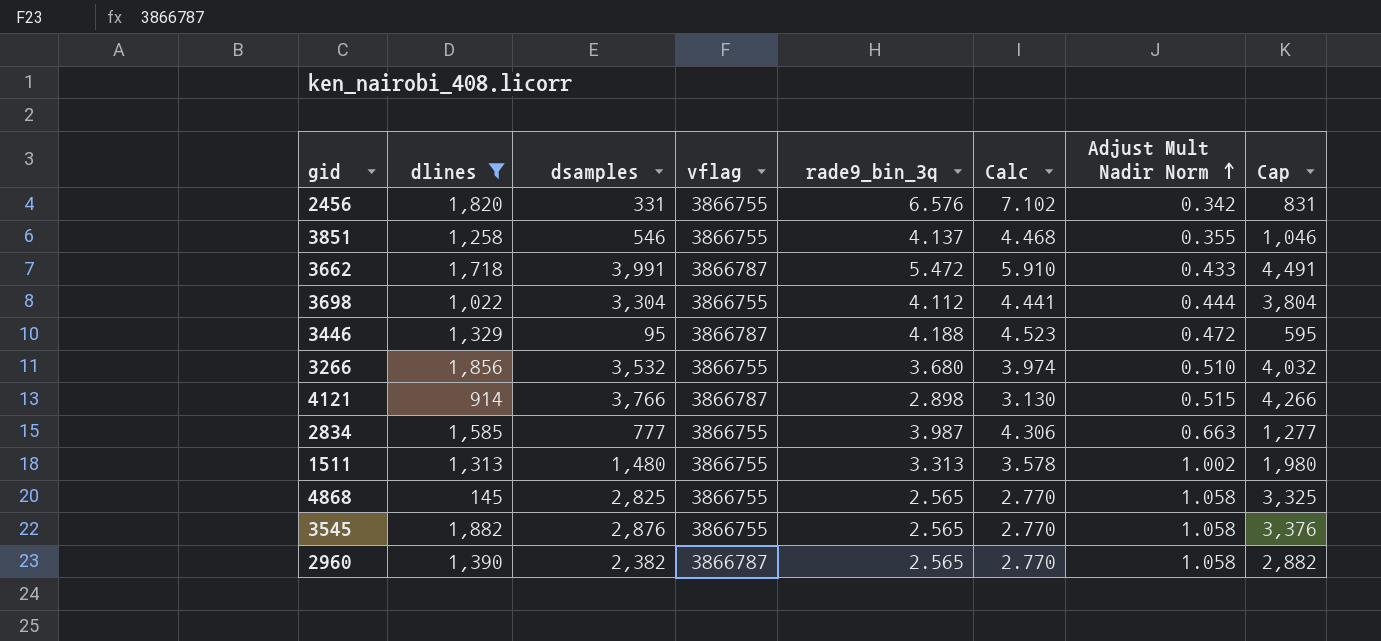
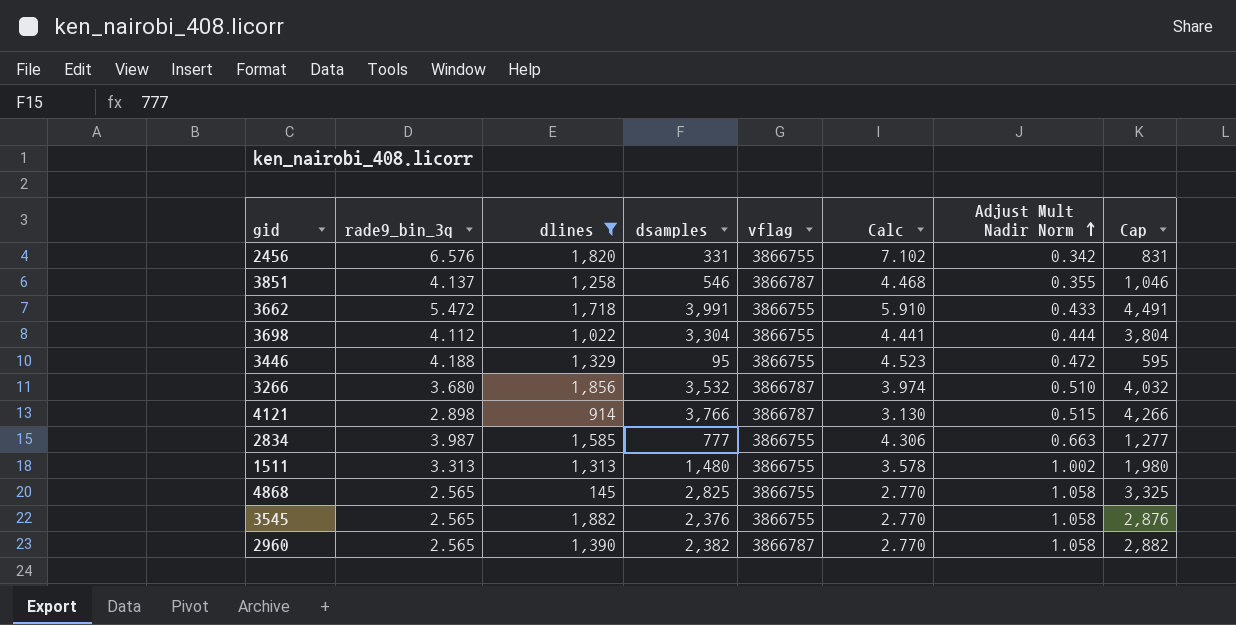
column rade9_bin_3q | position: 5 -> 2
3851 | vflag: 3866755 -> 3866787
3662 | vflag: 3866787 -> 3866755
3446 | vflag: 3866787 -> 3866755
3266 | vflag: 3866755 -> 3866787
3545 | dsamples: 2,876 -> 2,376
3545 | Cap: 3,376 -> 2,876

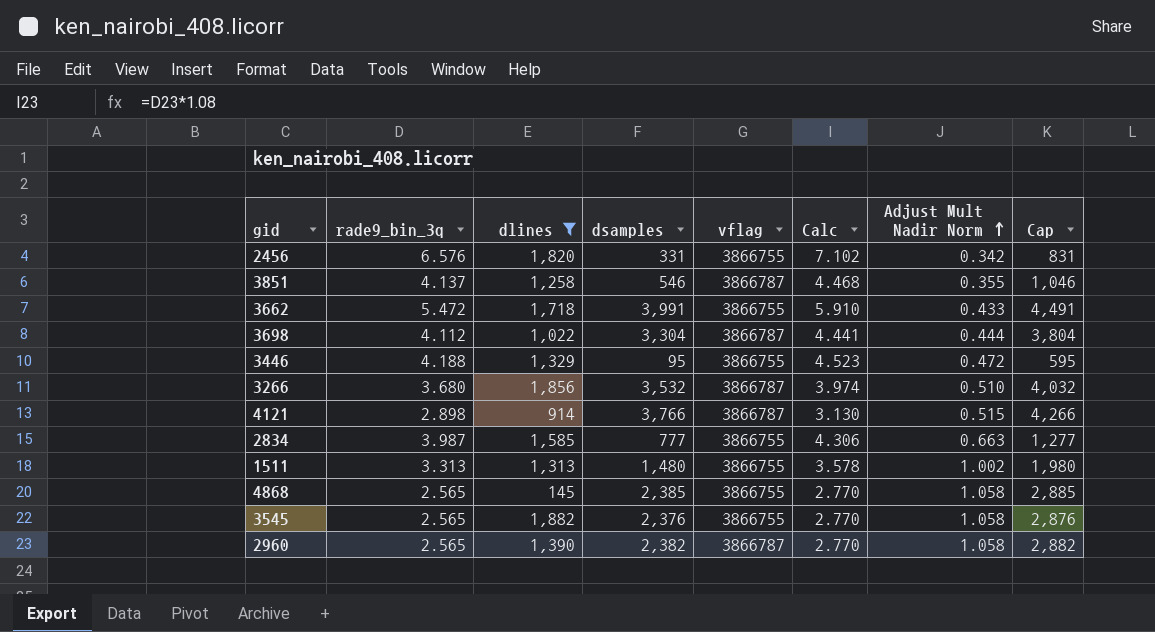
3698 | vflag: 3866755 -> 3866787
4868 | dsamples: 2,825 -> 2,385
4868 | Cap: 3,325 -> 2,885

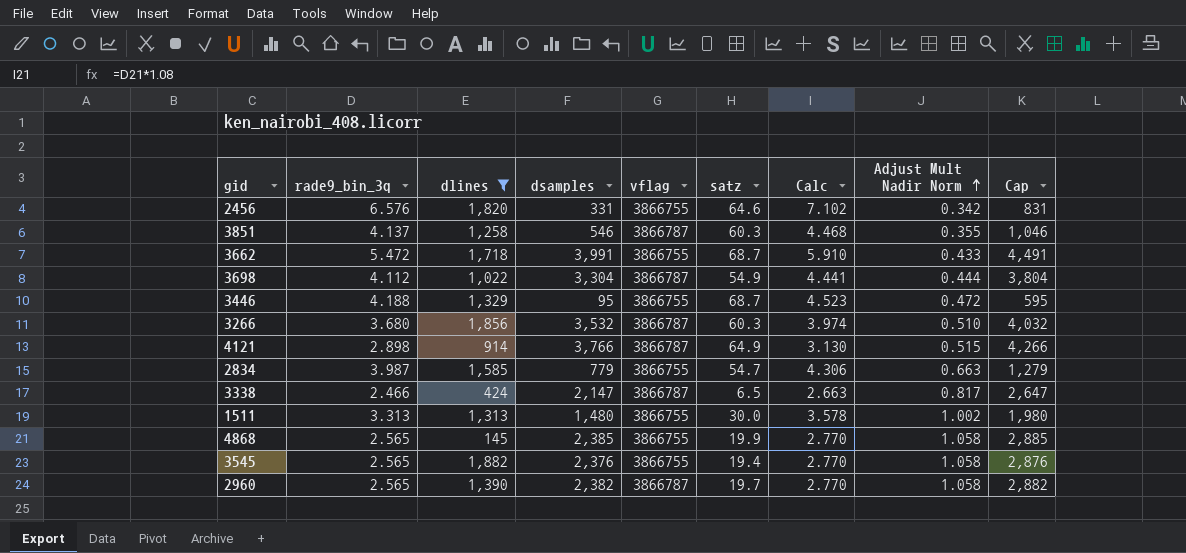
column satz | position: none -> 6
2834 | dsamples: 777 -> 779
2834 | Cap: 1,277 -> 1,279
row 3338: none -> 2.466 | 424 | 2,147 | 3866787 | 6.5 | 2.663 | 0.817 | 2,647

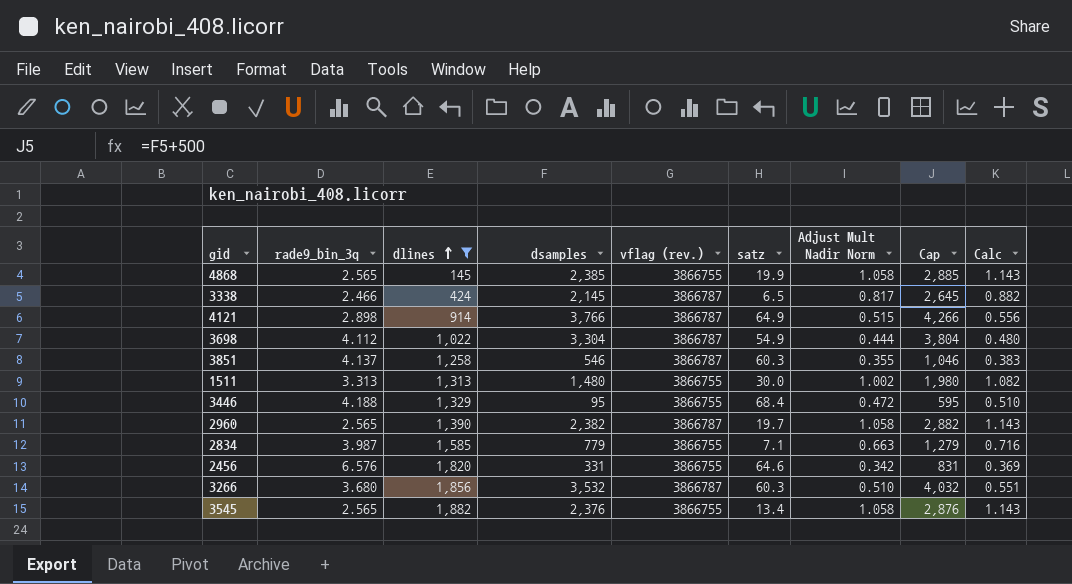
row order: Adjust Mult Nadir Norm ascending -> dlines ascending
column name: vflag -> vflag (rev.)
column Calc | formula: [rade9_bin_3q] * 1.08 -> [Adjust Mult Nadir Norm] * 1.08
column Calc | position: 7 -> 9
row 3662: 5.472 | 1,718 | 3,991 | 3866755 | 68.7 | 5.910 | 0.433 | 4,491 -> none
3338 | dsamples: 2,147 -> 2,145
3338 | Cap: 2,647 -> 2,645
3446 | satz: 68.7 -> 68.4
2834 | satz: 54.7 -> 7.1
3545 | satz: 19.4 -> 13.4

